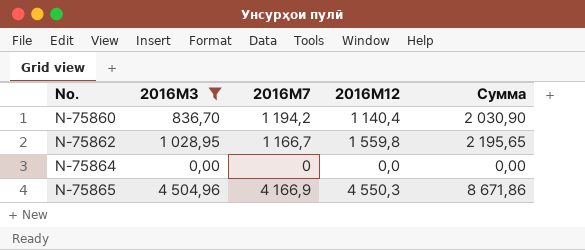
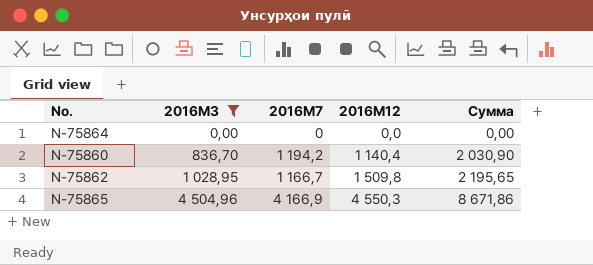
row order: No. ascending -> 2016M3 ascending
N-75862 | 2016M12: 1 559,8 -> 1 509,8

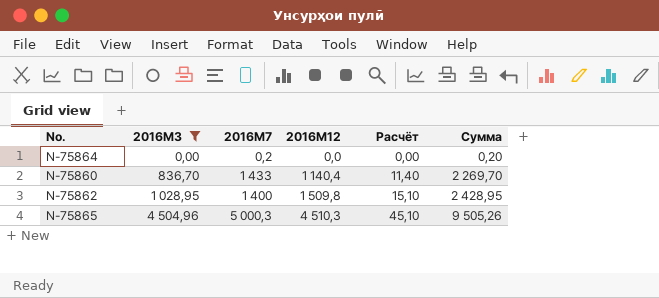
column Расчёт | formula: none -> [2016M12] * 0,01
N-75864 | 2016M7: 0 -> 0,2
N-75864 | Сумма: 0,00 -> 0,20
N-75860 | 2016M7: 1 194,2 -> 1 433
N-75860 | Сумма: 2 030,90 -> 2 269,70
N-75862 | 2016M7: 1 166,7 -> 1 400
N-75862 | Сумма: 2 195,65 -> 2 428,95
N-75865 | 2016M7: 4 166,9 -> 5 000,3
N-75865 | 2016M12: 4 550,3 -> 4 510,3
N-75865 | Сумма: 8 671,86 -> 9 505,26

